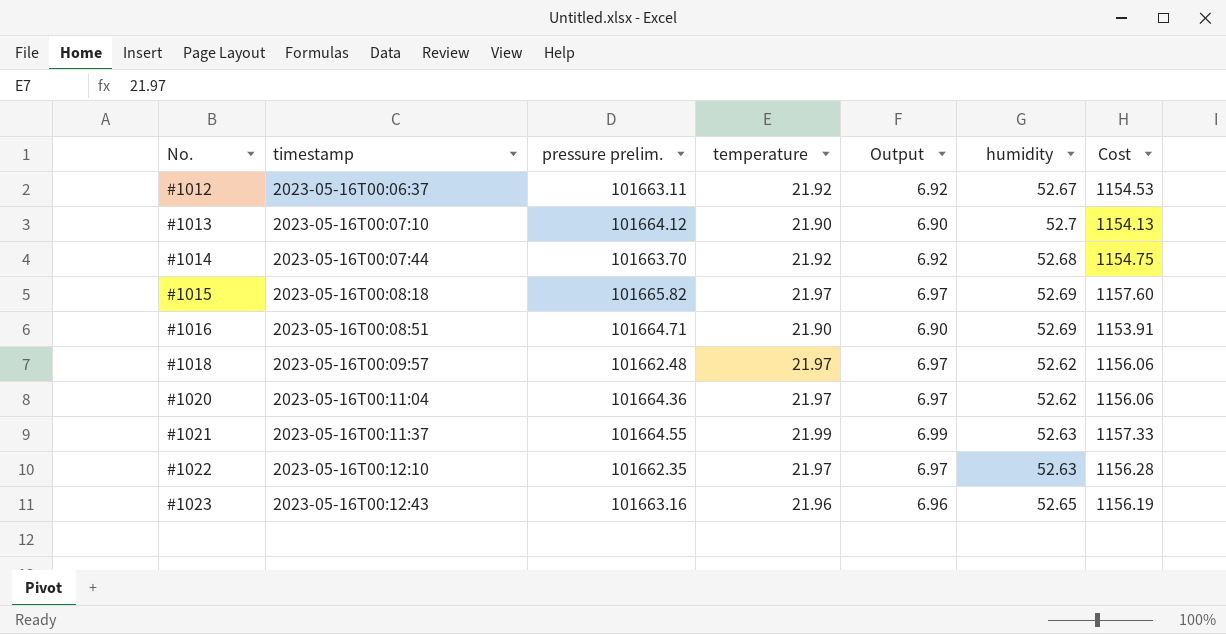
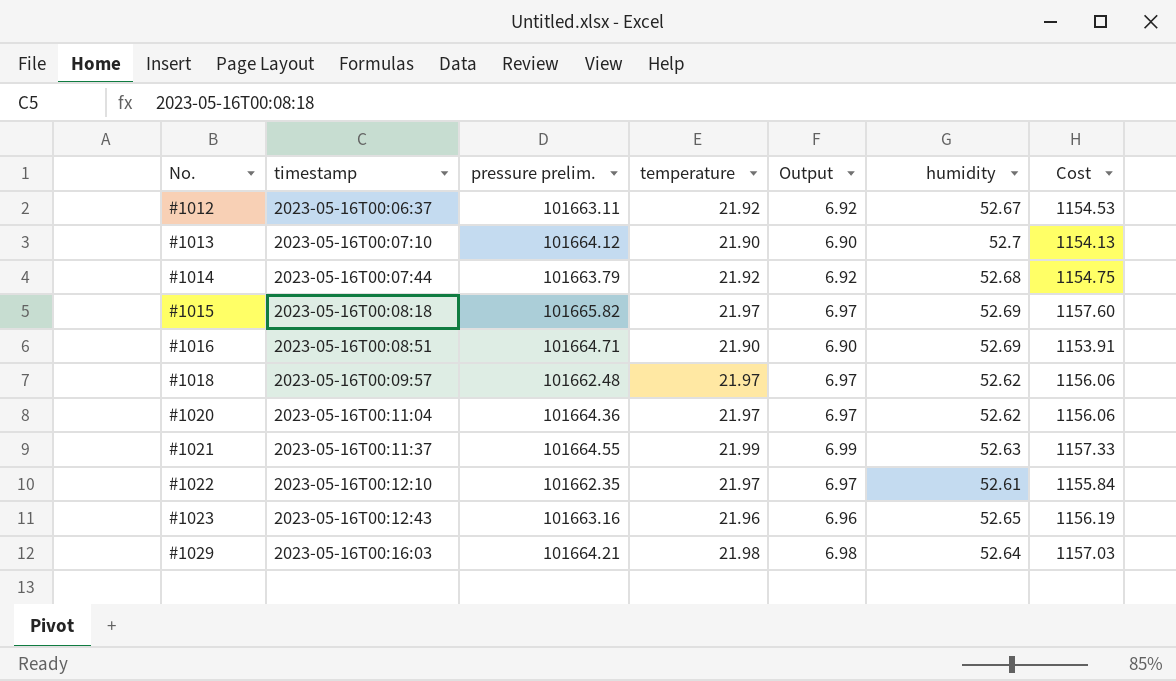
#1014 | pressure prelim.: 101663.70 -> 101663.79
#1022 | humidity: 52.63 -> 52.61
#1022 | Cost: 1156.28 -> 1155.84
row #1029: none -> 2023-05-16T00:16:03 | 101664.21 | 21.98 | 6.98 | 52.64 | 1157.03

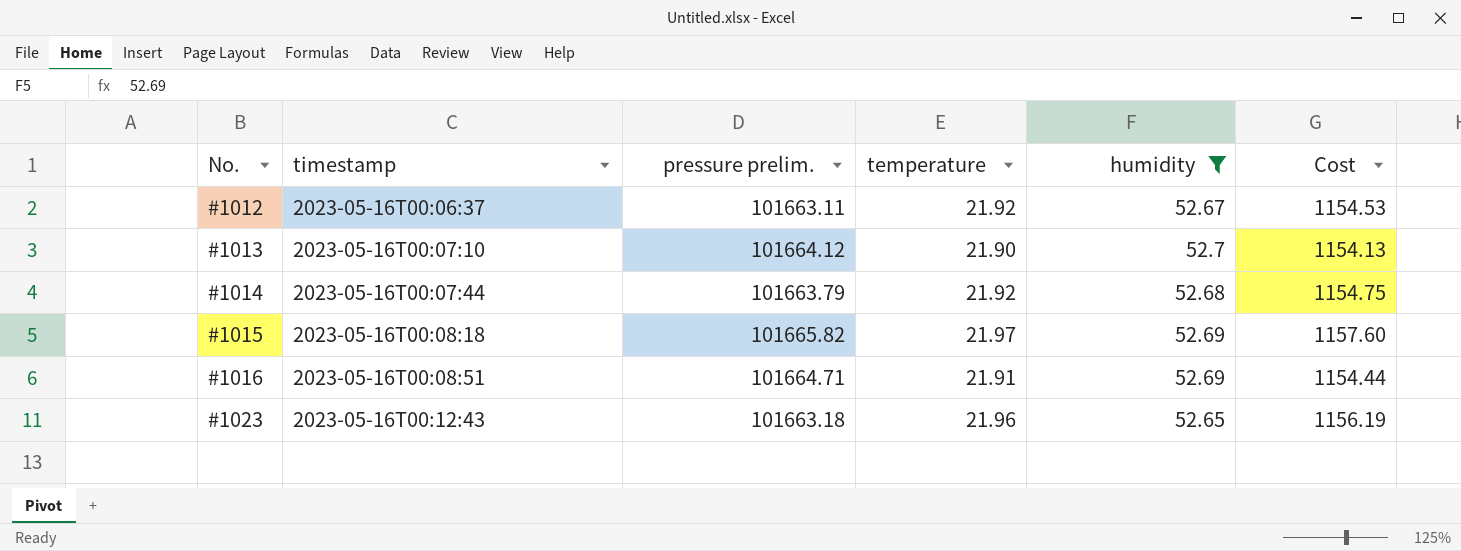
filter: none -> humidity >= 52.65
column Output | formula: [temperature] - 15 -> none
#1016 | temperature: 21.90 -> 21.91
#1016 | Cost: 1153.91 -> 1154.44
#1023 | pressure prelim.: 101663.16 -> 101663.18

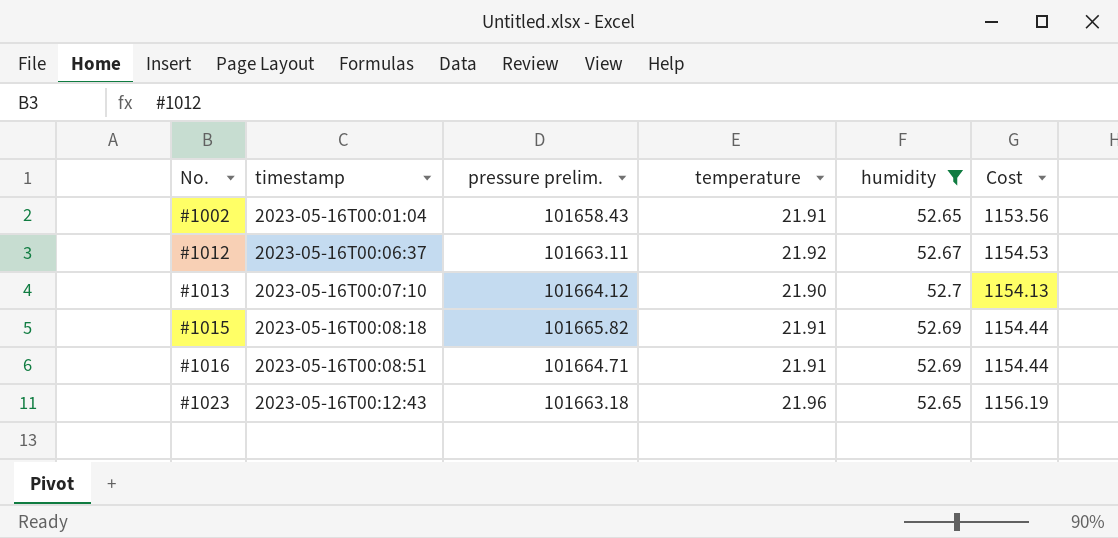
row #1014: 2023-05-16T00:07:44 | 101663.79 | 21.92 | 52.68 | 1154.75 -> none
row #1002: none -> 2023-05-16T00:01:04 | 101658.43 | 21.91 | 52.65 | 1153.56
#1015 | temperature: 21.97 -> 21.91
#1015 | Cost: 1157.60 -> 1154.44

